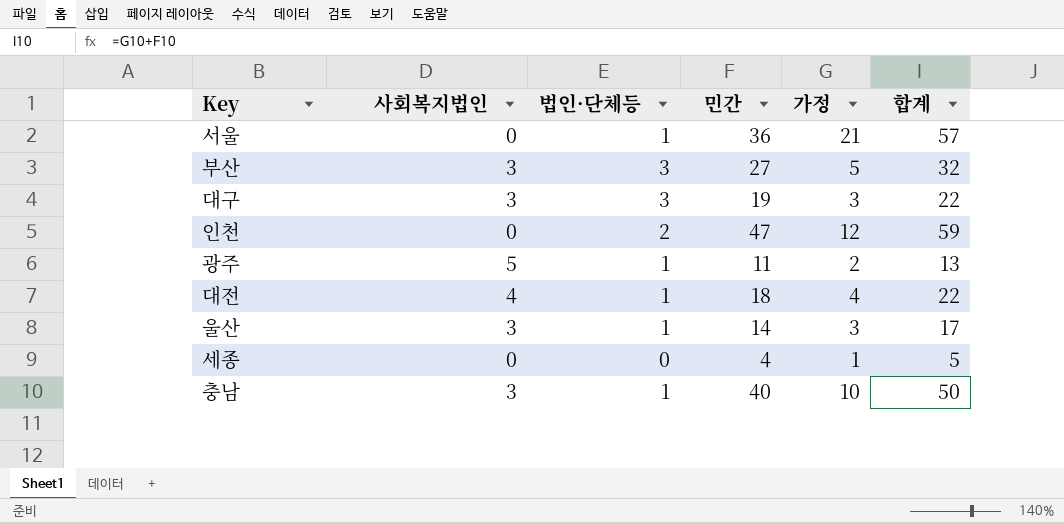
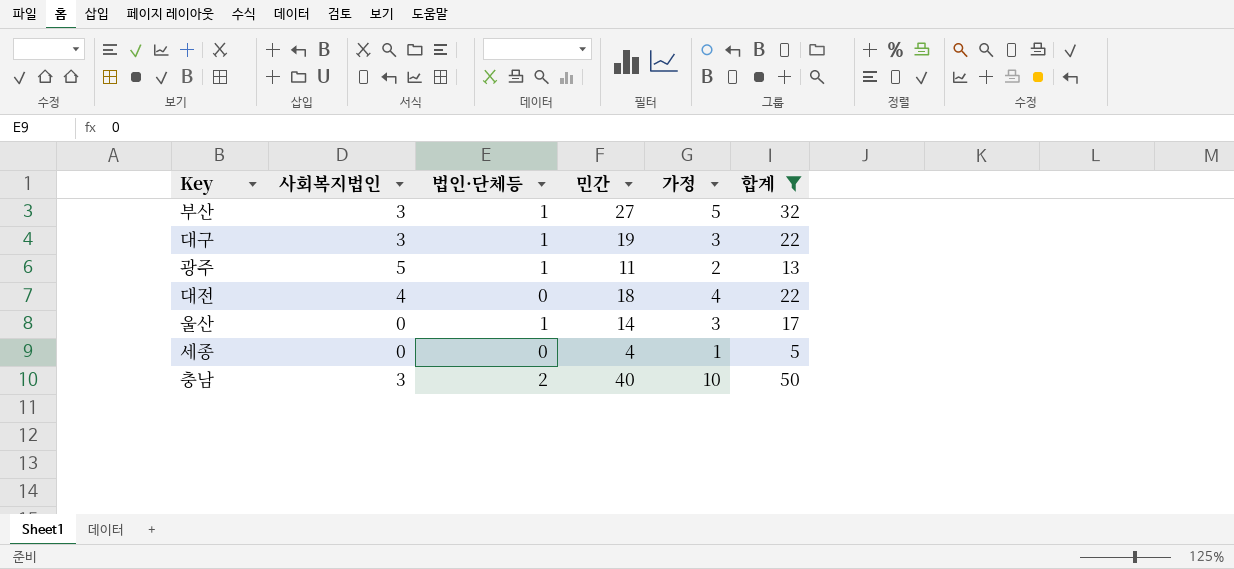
filter: none -> 합계 <= 50
부산 | 법인·단체등: 3 -> 1
대구 | 법인·단체등: 3 -> 1
대전 | 법인·단체등: 1 -> 0
울산 | 사회복지법인: 3 -> 0
충남 | 법인·단체등: 1 -> 2

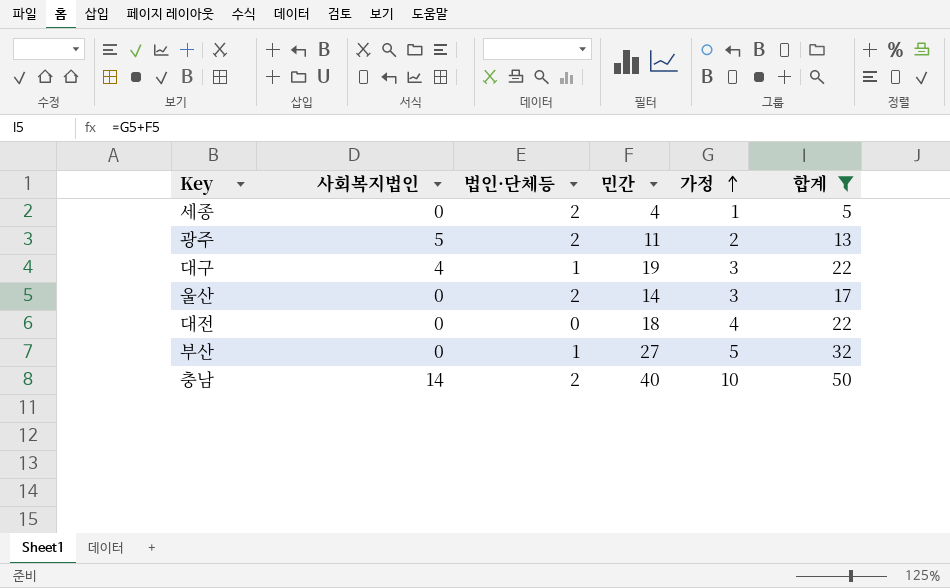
row order: none -> 가정 ascending
세종 | 법인·단체등: 0 -> 2
광주 | 법인·단체등: 1 -> 2
대구 | 사회복지법인: 3 -> 4
울산 | 법인·단체등: 1 -> 2
대전 | 사회복지법인: 4 -> 0
부산 | 사회복지법인: 3 -> 0
충남 | 사회복지법인: 3 -> 14

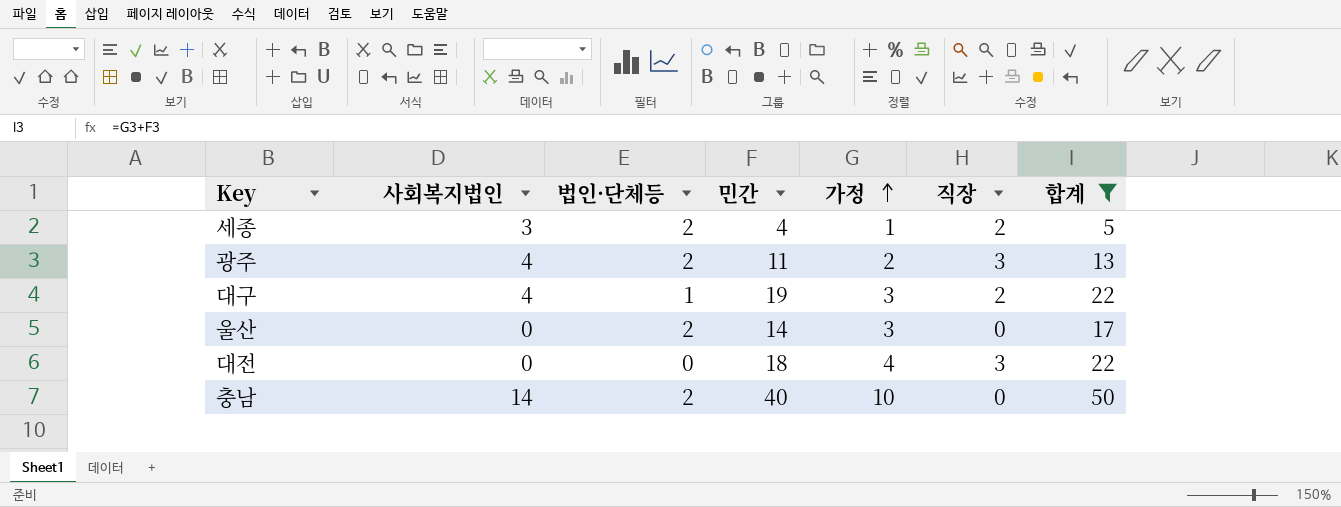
column 직장 | position: none -> 6
row 부산: 0 | 1 | 27 | 5 | 32 -> none
세종 | 사회복지법인: 0 -> 3
광주 | 사회복지법인: 5 -> 4

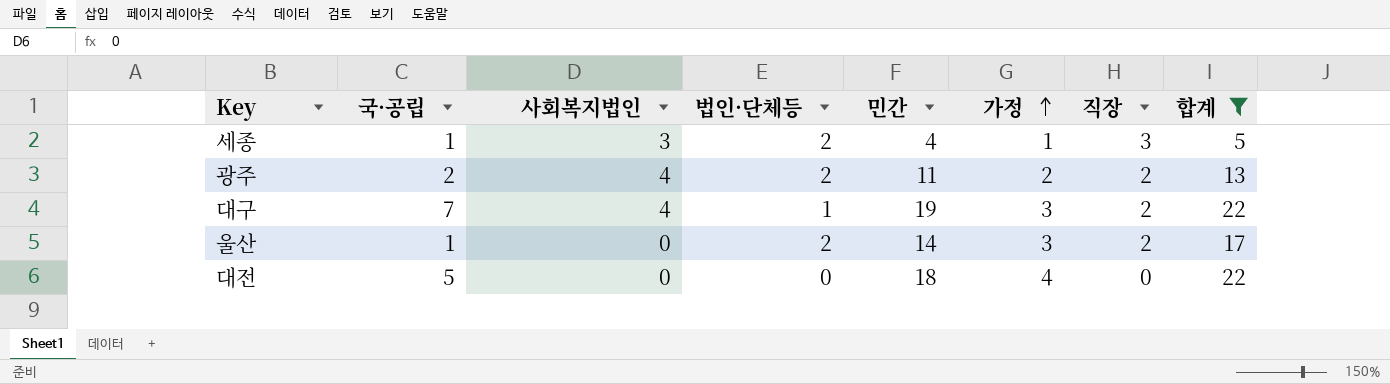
column 국·공립 | position: none -> 2
row 충남: 14 | 2 | 40 | 10 | 0 | 50 -> none
세종 | 직장: 2 -> 3
광주 | 직장: 3 -> 2
울산 | 직장: 0 -> 2
대전 | 직장: 3 -> 0

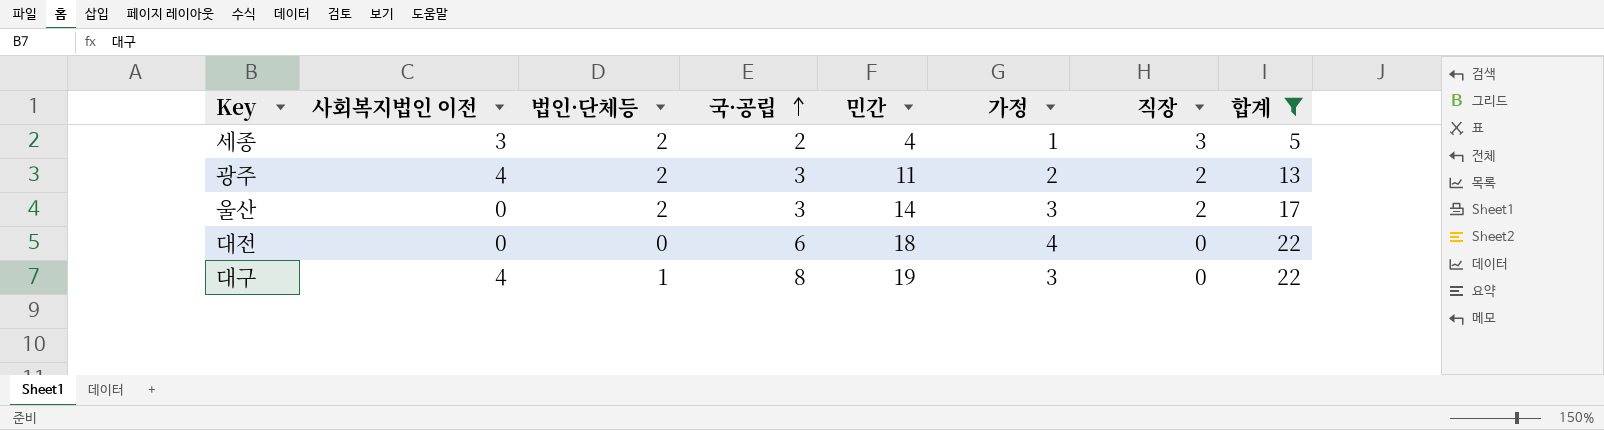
row order: 가정 ascending -> 국·공립 ascending
column name: 사회복지법인 -> 사회복지법인 이전
column 국·공립 | position: 2 -> 4
세종 | 국·공립: 1 -> 2
광주 | 국·공립: 2 -> 3
울산 | 국·공립: 1 -> 3
대전 | 국·공립: 5 -> 6
대구 | 국·공립: 7 -> 8
대구 | 직장: 2 -> 0

